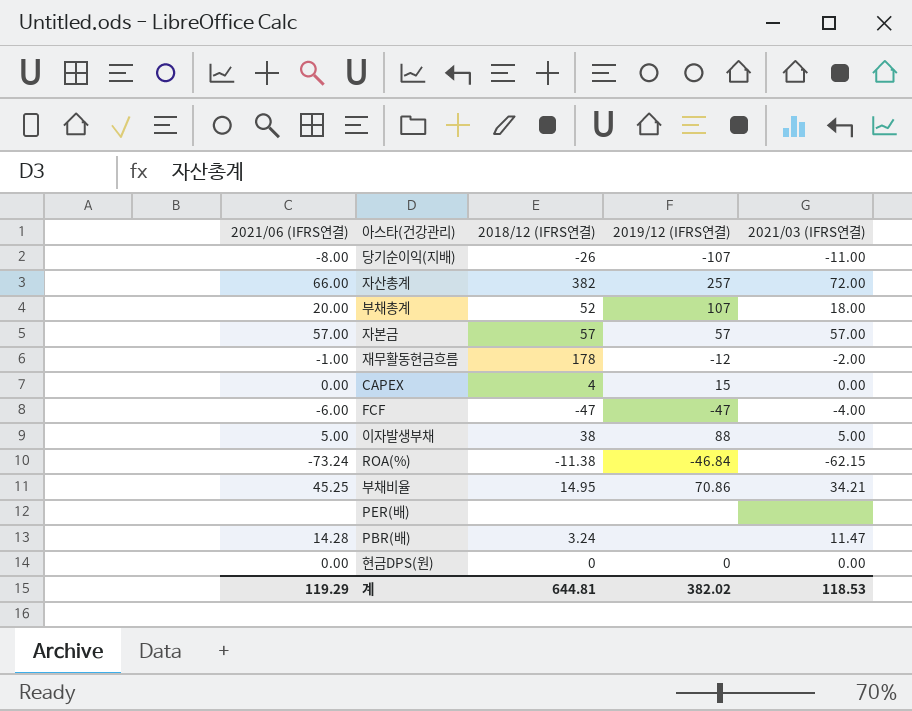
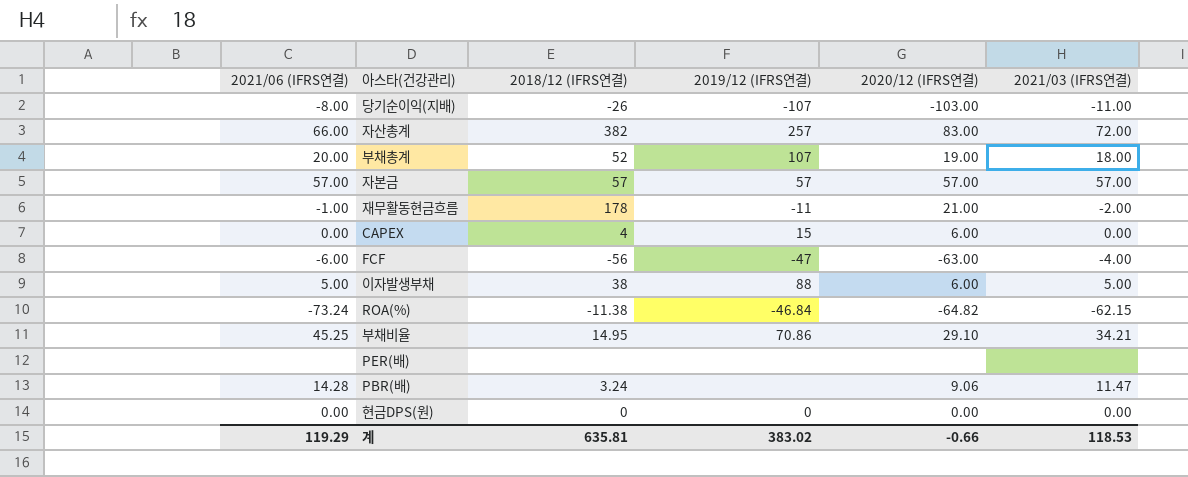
column 2020/12 (IFRS연결) | position: none -> 5
재무활동현금흐름 | 2019/12 (IFRS연결): -12 -> -11
FCF | 2018/12 (IFRS연결): -47 -> -56
계 | 2018/12 (IFRS연결): 644.81 -> 635.81
계 | 2019/12 (IFRS연결): 382.02 -> 383.02

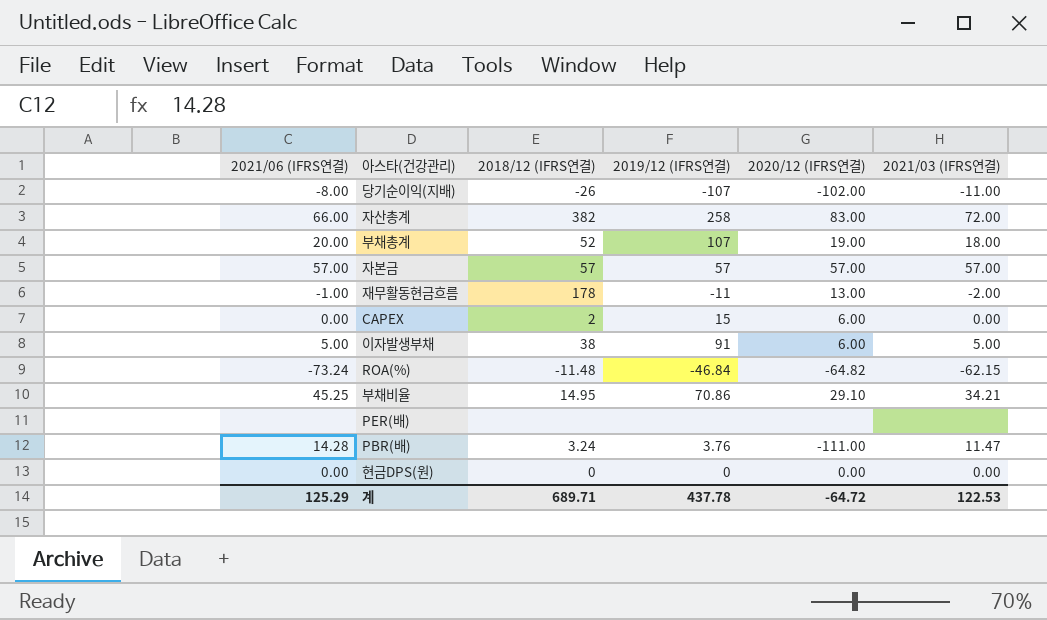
row FCF: -6.00 | -56 | -47 | -63.00 | -4.00 -> none
당기순이익(지배) | 2020/12 (IFRS연결): -103.00 -> -102.00
자산총계 | 2019/12 (IFRS연결): 257 -> 258
재무활동현금흐름 | 2020/12 (IFRS연결): 21.00 -> 13.00
CAPEX | 2018/12 (IFRS연결): 4 -> 2
이자발생부채 | 2019/12 (IFRS연결): 88 -> 91
ROA(%) | 2018/12 (IFRS연결): -11.38 -> -11.48
PBR(배) | 2019/12 (IFRS연결): none -> 3.76
PBR(배) | 2020/12 (IFRS연결): 9.06 -> -111.00
계 | 2021/06 (IFRS연결): 119.29 -> 125.29
계 | 2018/12 (IFRS연결): 635.81 -> 689.71
계 | 2019/12 (IFRS연결): 383.02 -> 437.78
계 | 2020/12 (IFRS연결): -0.66 -> -64.72
계 | 2021/03 (IFRS연결): 118.53 -> 122.53

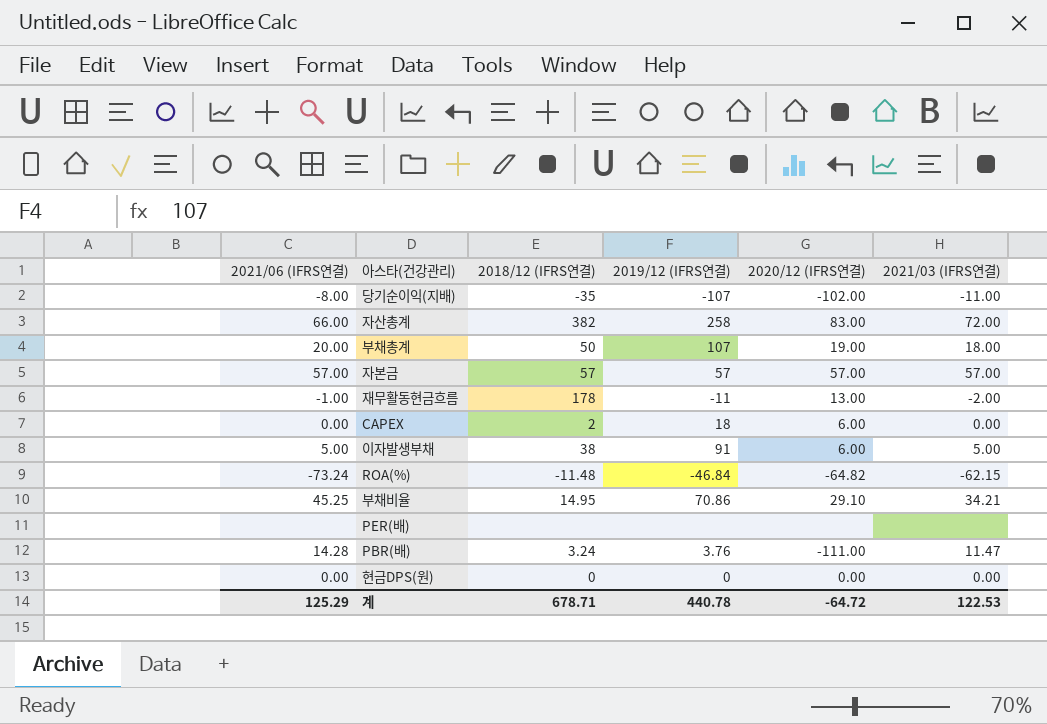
당기순이익(지배) | 2018/12 (IFRS연결): -26 -> -35
부채총계 | 2018/12 (IFRS연결): 52 -> 50
CAPEX | 2019/12 (IFRS연결): 15 -> 18
계 | 2018/12 (IFRS연결): 689.71 -> 678.71
계 | 2019/12 (IFRS연결): 437.78 -> 440.78

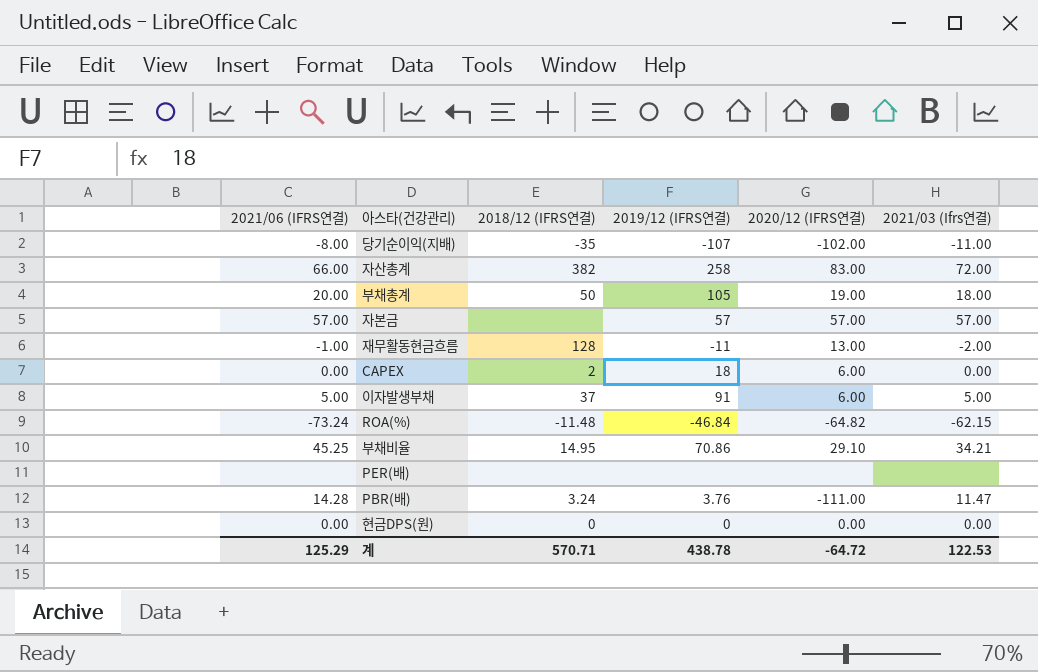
column name: 2021/03 (IFRS연결) -> 2021/03 (Ifrs연결)
부채총계 | 2019/12 (IFRS연결): 107 -> 105
자본금 | 2018/12 (IFRS연결): 57 -> none
재무활동현금흐름 | 2018/12 (IFRS연결): 178 -> 128
이자발생부채 | 2018/12 (IFRS연결): 38 -> 37
계 | 2018/12 (IFRS연결): 678.71 -> 570.71
계 | 2019/12 (IFRS연결): 440.78 -> 438.78

